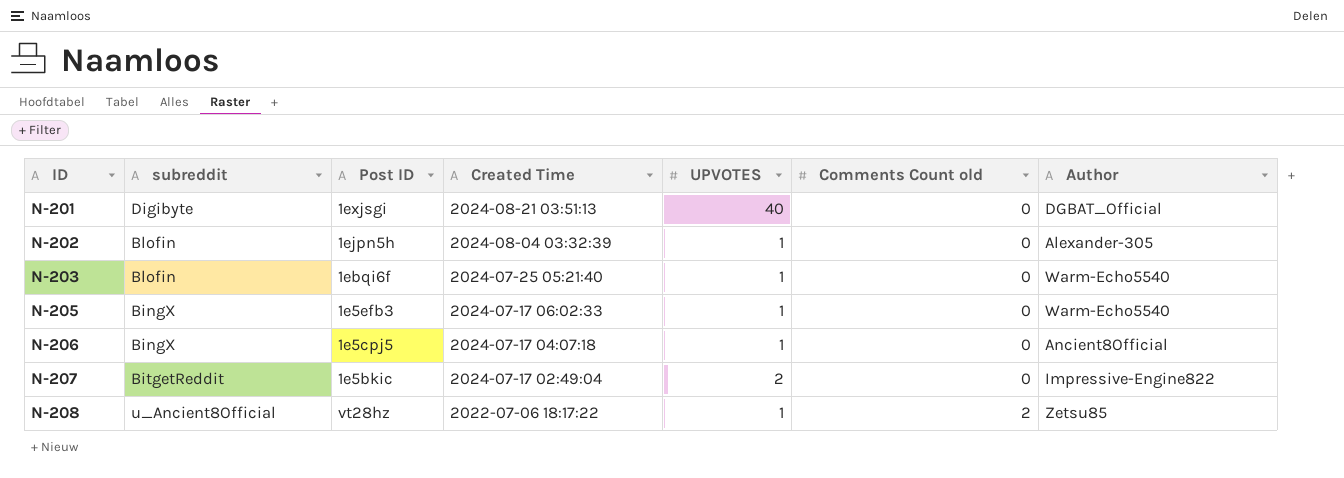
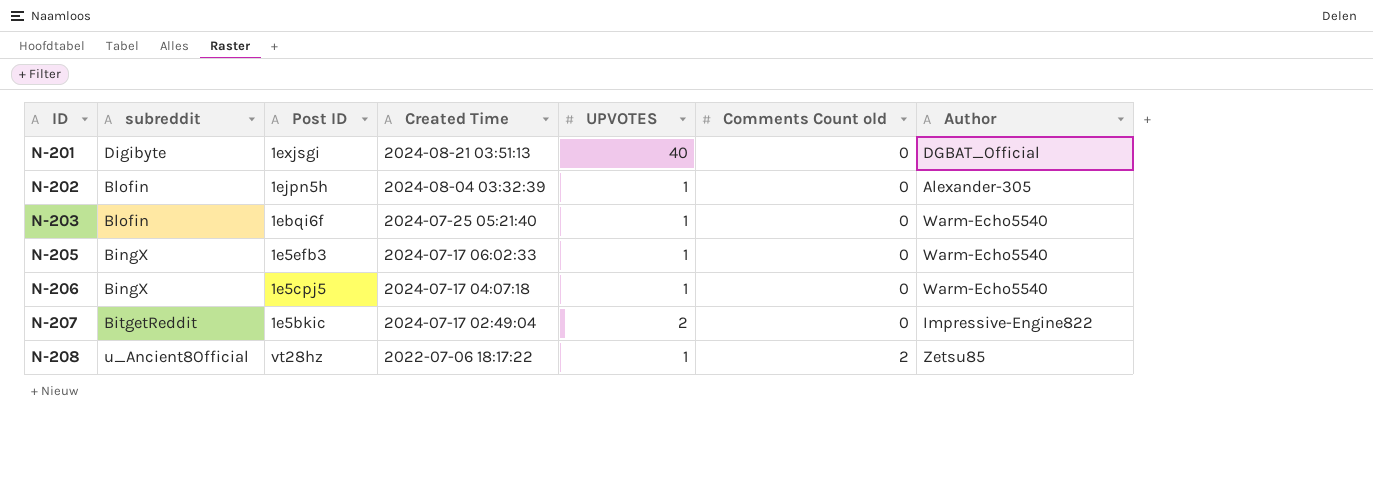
N-206 | Author: Ancient8Official -> Warm-Echo5540

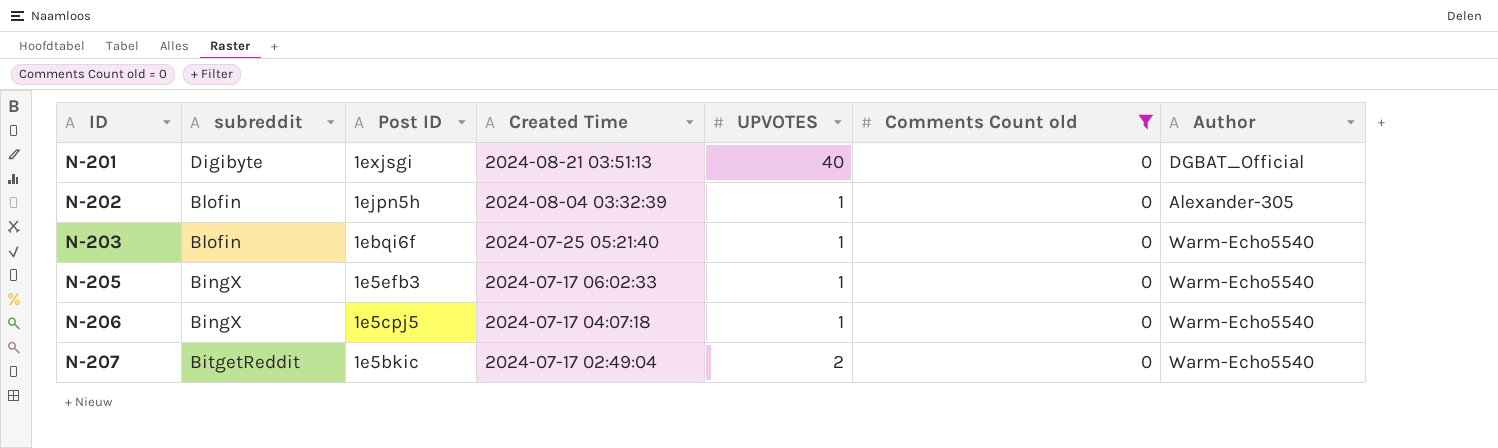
filter: none -> Comments Count old = 0
N-207 | Author: Impressive-Engine822 -> Warm-Echo5540

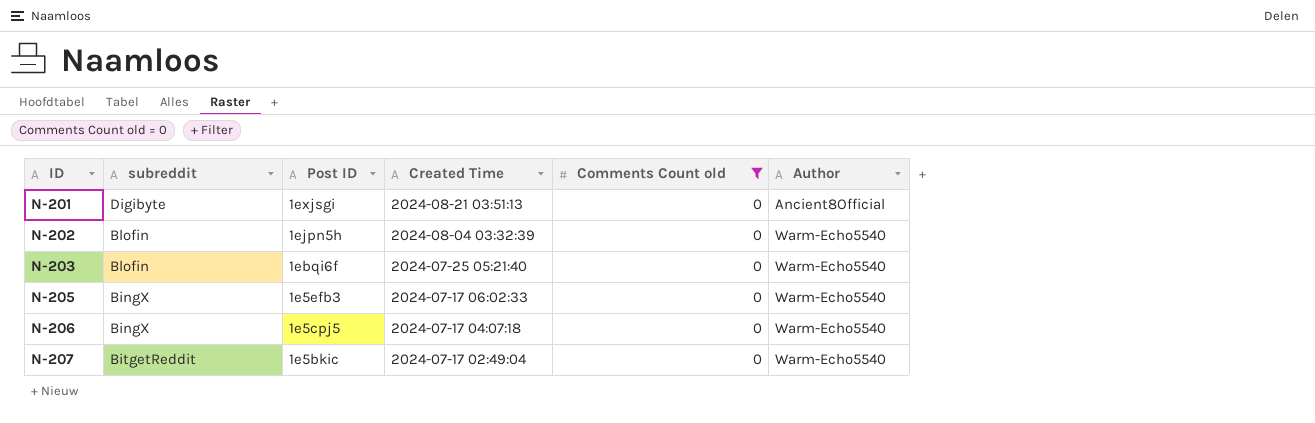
column UPVOTES | position: 5 -> none
N-201 | Author: DGBAT_Official -> Ancient8Official
N-202 | Author: Alexander-305 -> Warm-Echo5540

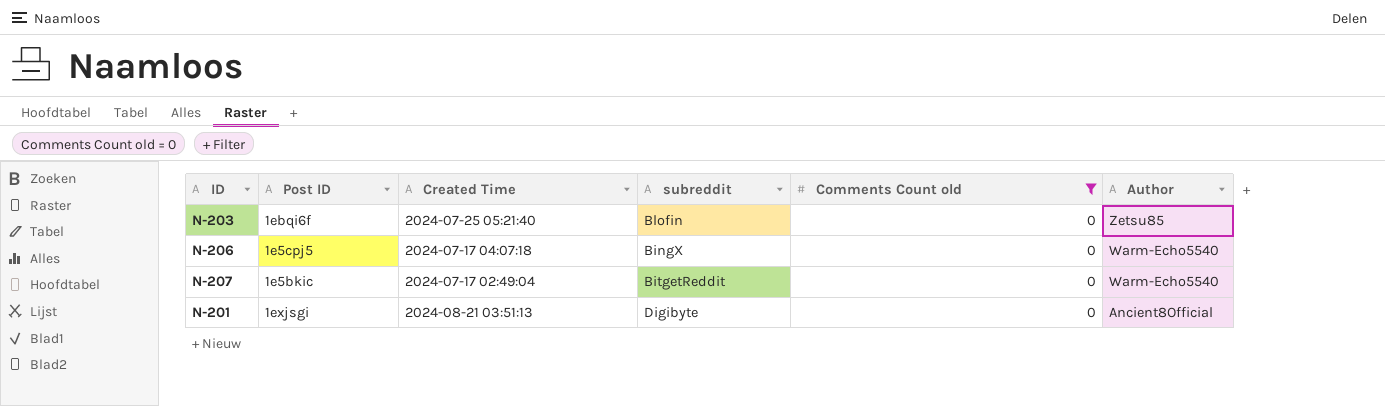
row order: ID ascending -> Author descending
column subreddit | position: 2 -> 4
row N-202: Blofin | 1ejpn5h | 2024-08-04 03:32:39 | 0 | Warm-Echo5540 -> none
row N-205: BingX | 1e5efb3 | 2024-07-17 06:02:33 | 0 | Warm-Echo5540 -> none
N-203 | Author: Warm-Echo5540 -> Zetsu85

